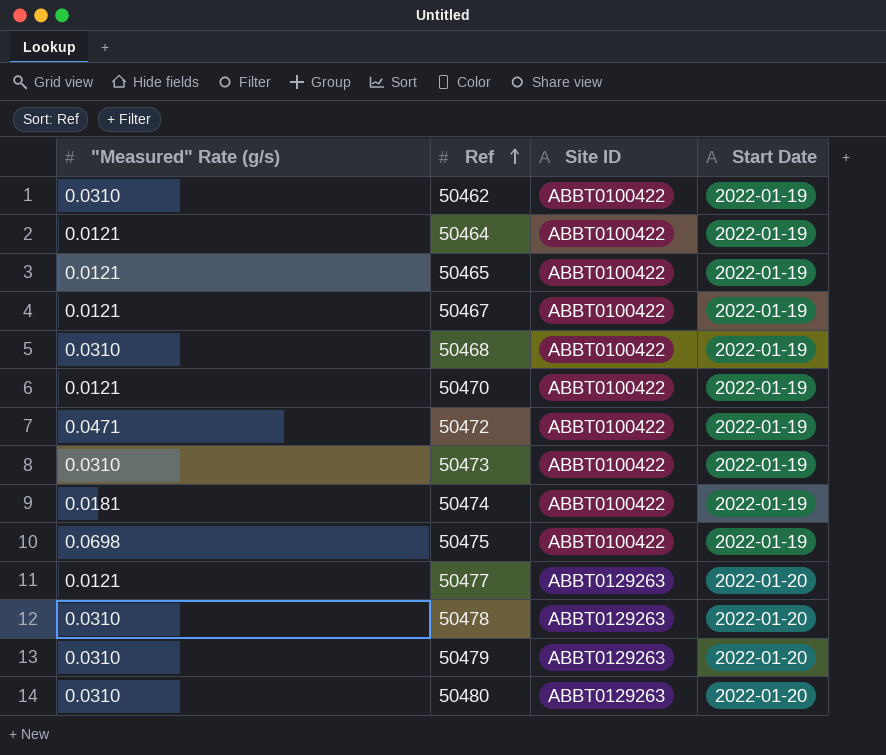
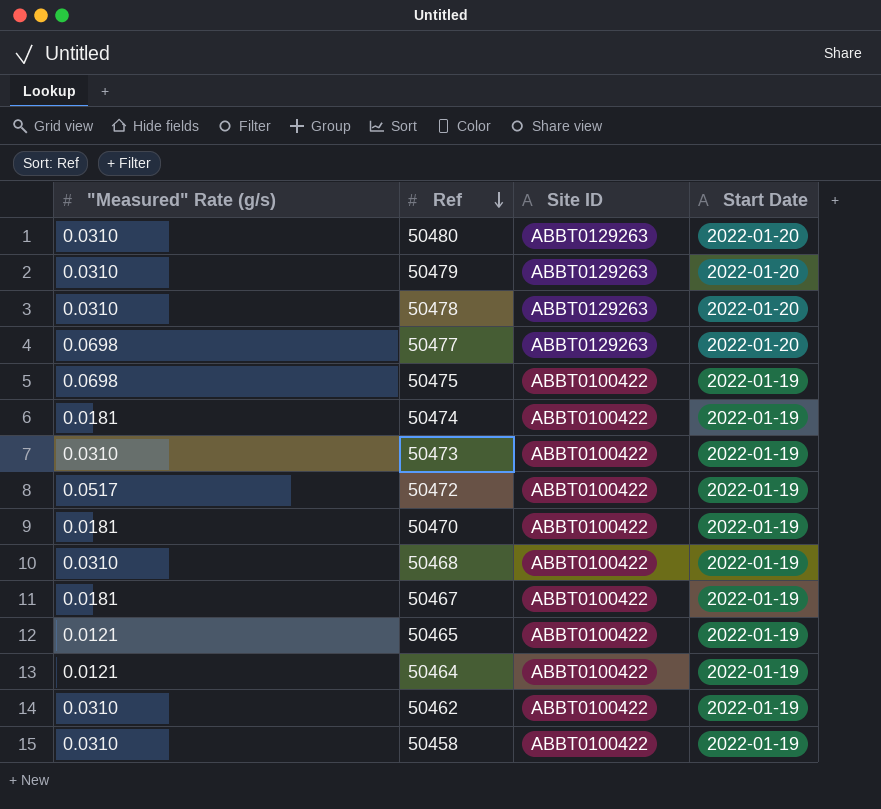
row order: Ref ascending -> Ref descending
50477 | "Measured" Rate (g/s): 0.0121 -> 0.0698
50472 | "Measured" Rate (g/s): 0.0471 -> 0.0517
50470 | "Measured" Rate (g/s): 0.0121 -> 0.0181
50467 | "Measured" Rate (g/s): 0.0121 -> 0.0181
row 50458: none -> 0.0310 | ABBT0100422 | 2022-01-19

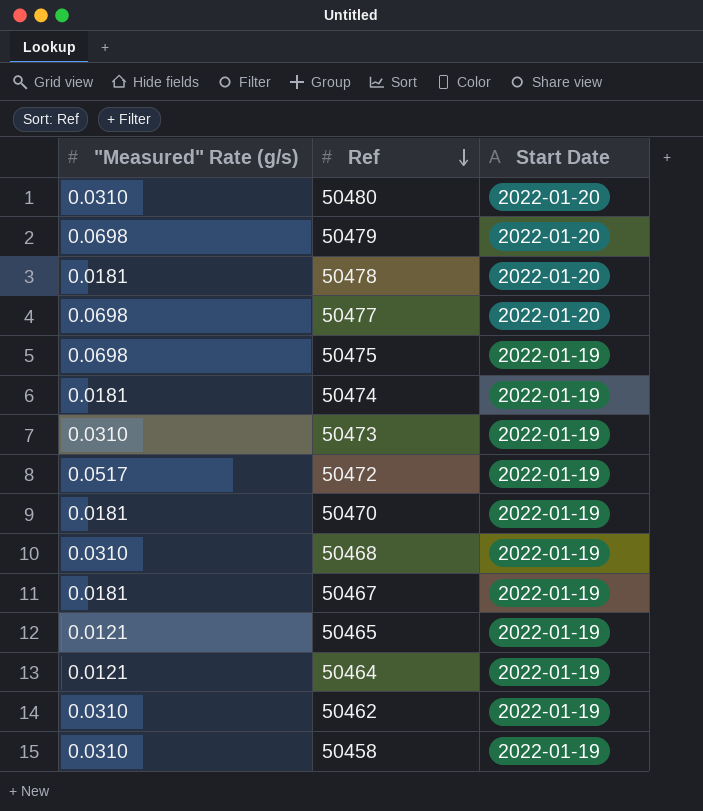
column Site ID | position: 3 -> none
50479 | "Measured" Rate (g/s): 0.0310 -> 0.0698
50478 | "Measured" Rate (g/s): 0.0310 -> 0.0181

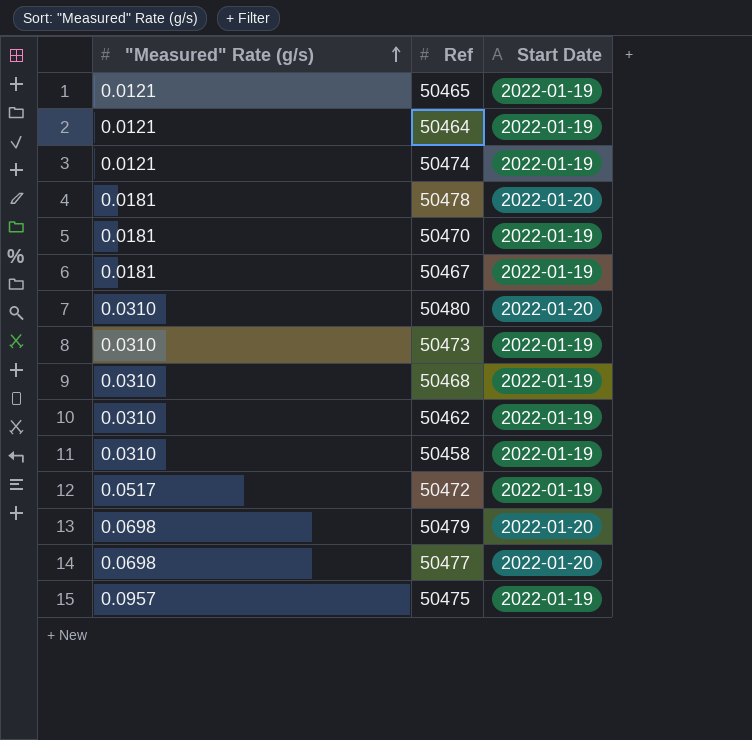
row order: Ref descending -> "Measured" Rate (g/s) ascending
50474 | "Measured" Rate (g/s): 0.0181 -> 0.0121
50475 | "Measured" Rate (g/s): 0.0698 -> 0.0957

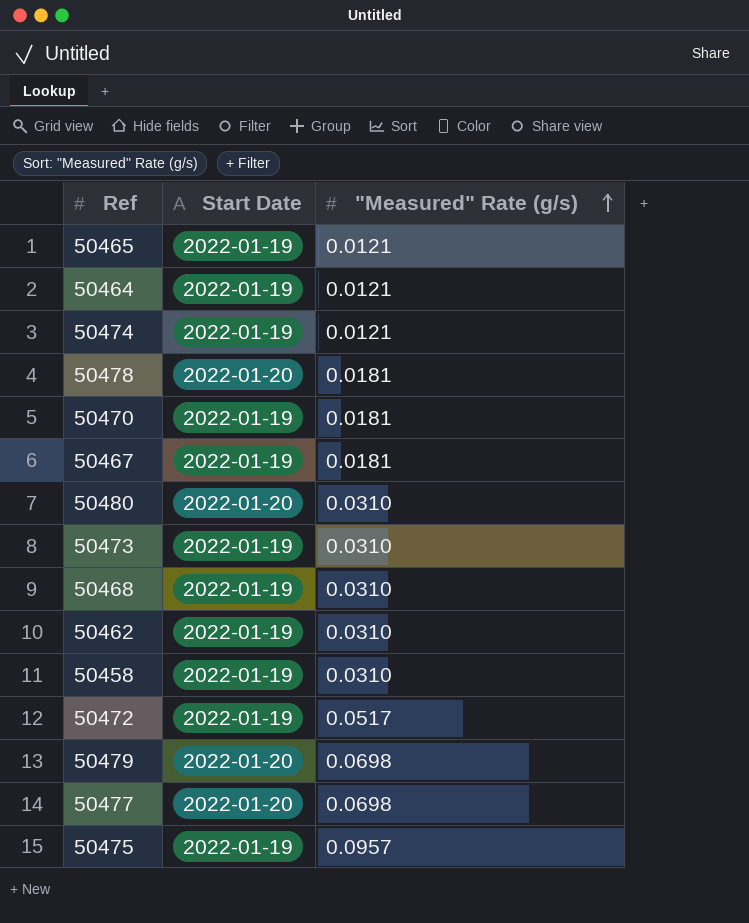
column "Measured" Rate (g/s) | position: 1 -> 3

